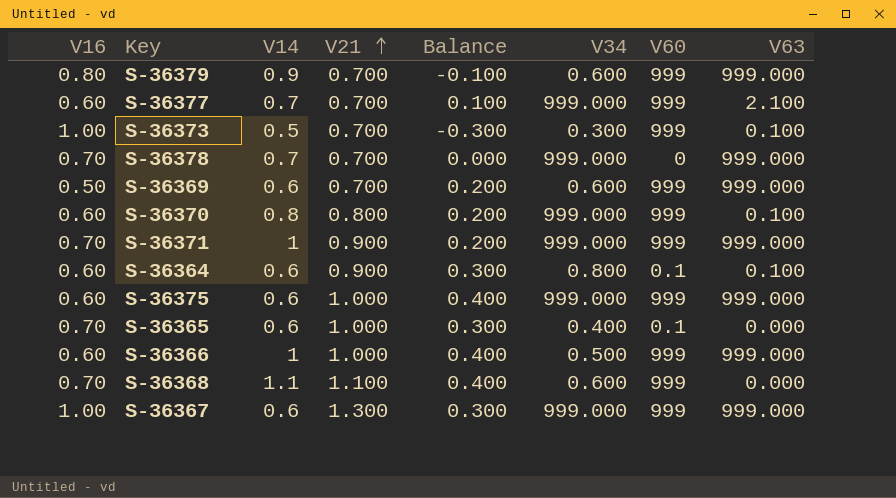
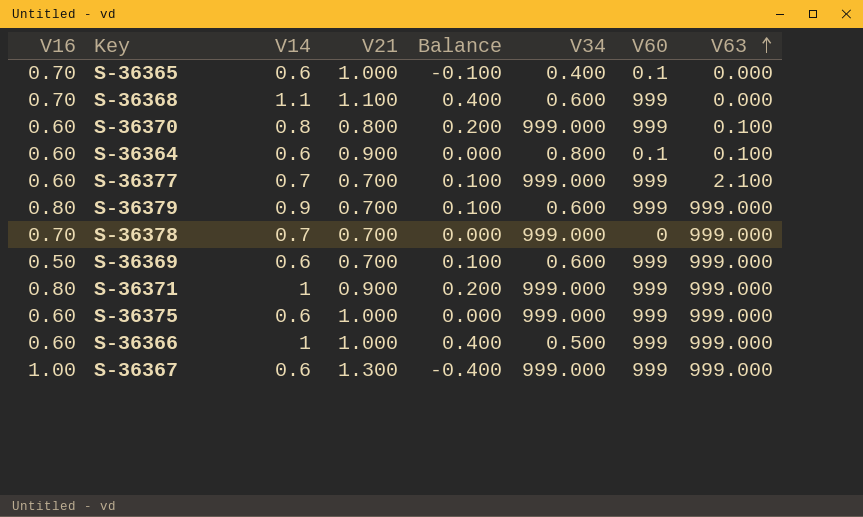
row order: V21 ascending -> V63 ascending
column Balance | formula: [V21] - [V16] -> [V14] - [V16]
row S-36373: 1.00 | 0.5 | 0.700 | -0.300 | 0.300 | 999 | 0.100 -> none
S-36371 | V16: 0.70 -> 0.80

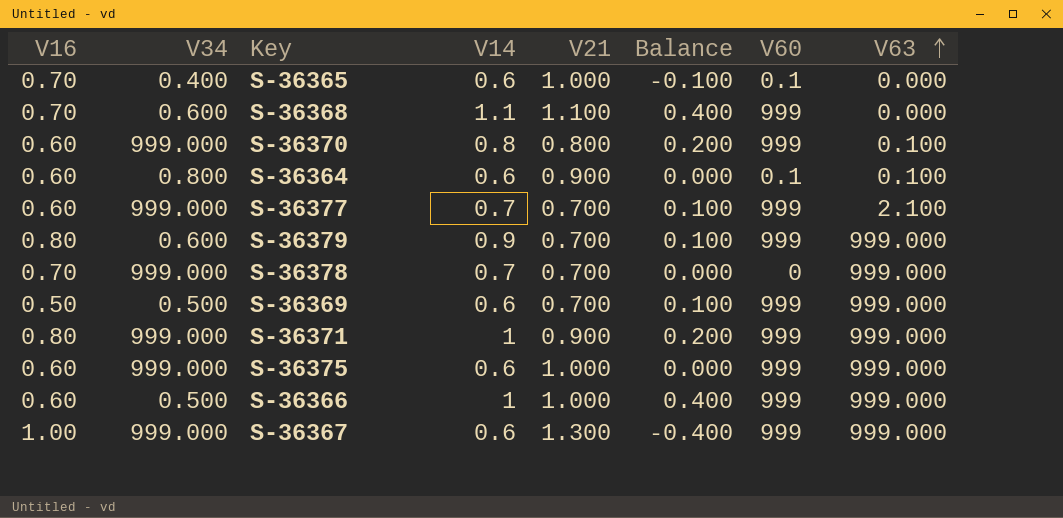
column V34 | position: 6 -> 2
S-36369 | V34: 0.600 -> 0.500

